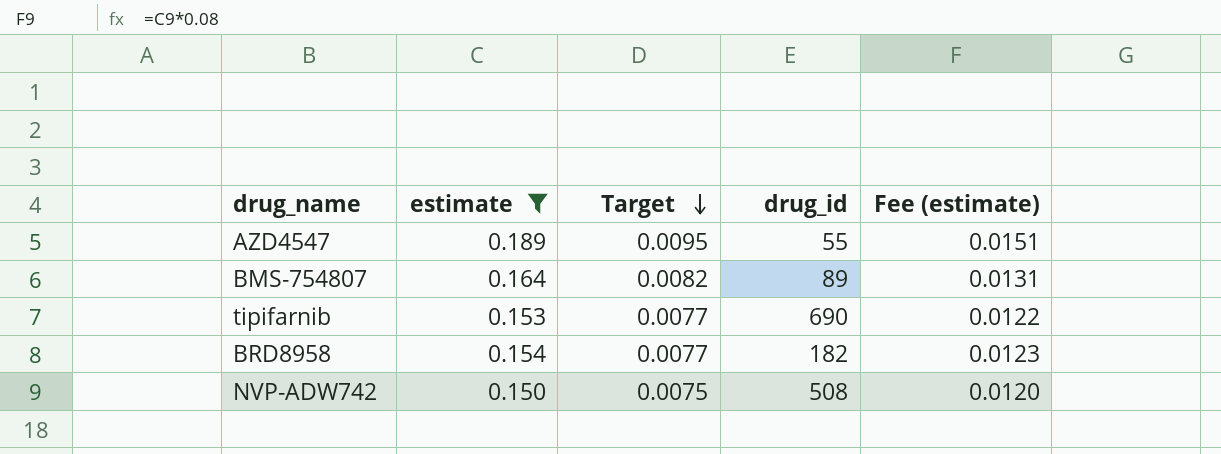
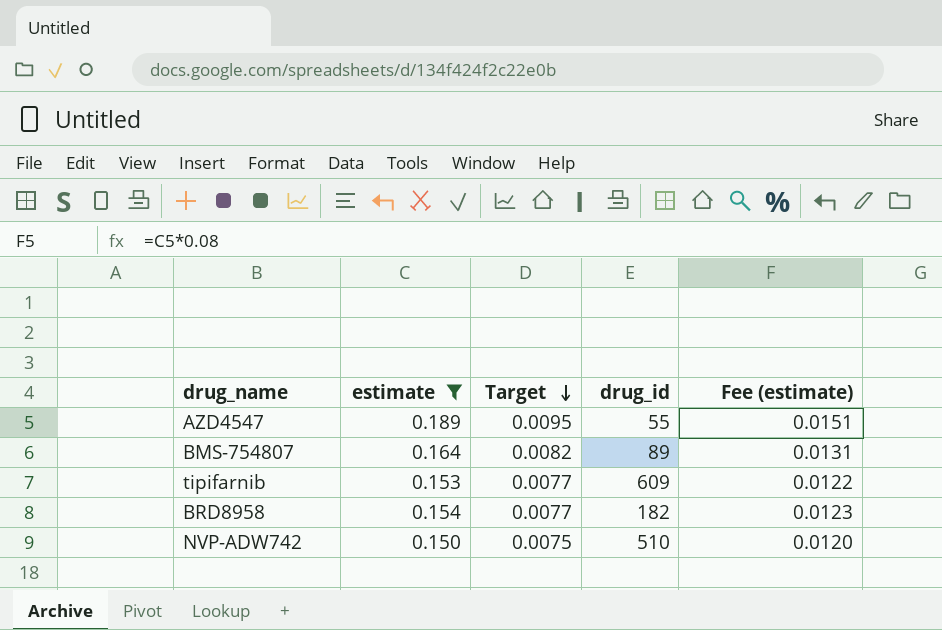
tipifarnib | drug_id: 690 -> 609
NVP-ADW742 | drug_id: 508 -> 510

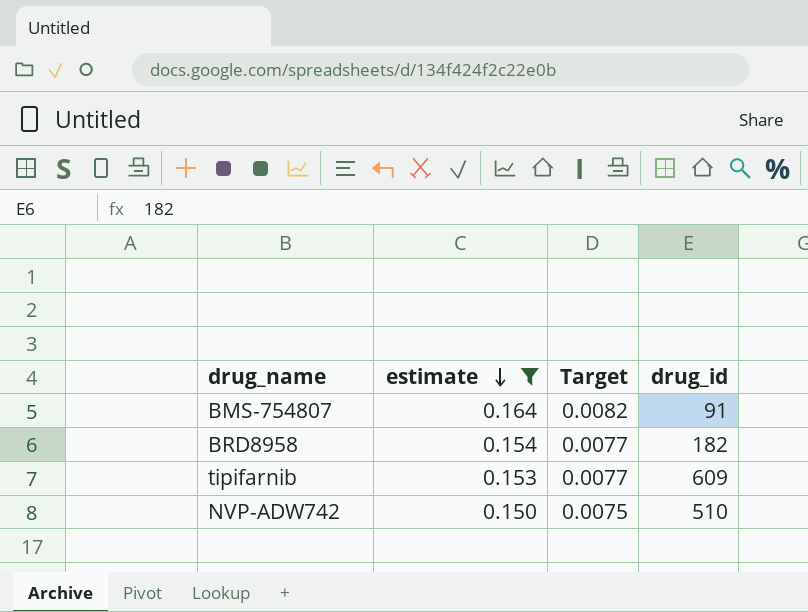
row order: Target descending -> estimate descending
column Fee (estimate) | formula: [estimate] * 0.08 -> none
row AZD4547: 0.189 | 0.0095 | 55 | 0.0151 -> none
BMS-754807 | drug_id: 89 -> 91

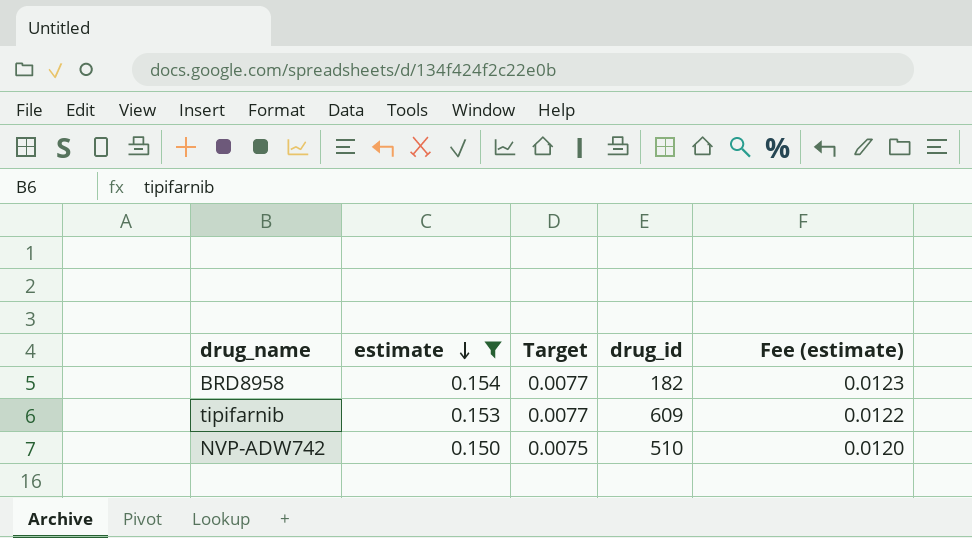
column Fee (estimate) | formula: none -> [estimate] * 0.08
row BMS-754807: 0.164 | 0.0082 | 91 -> none

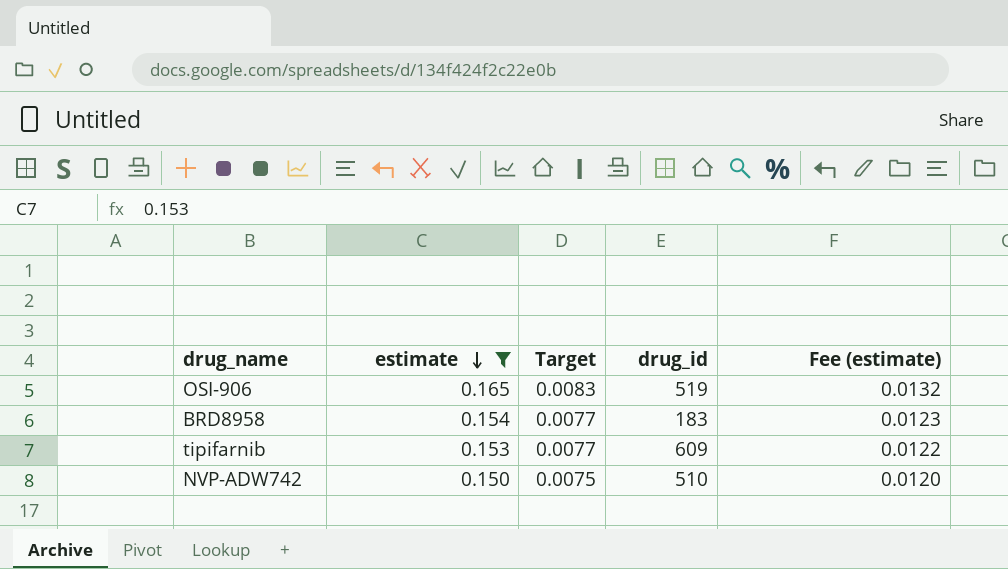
row OSI-906: none -> 0.165 | 0.0083 | 519 | 0.0132
BRD8958 | drug_id: 182 -> 183

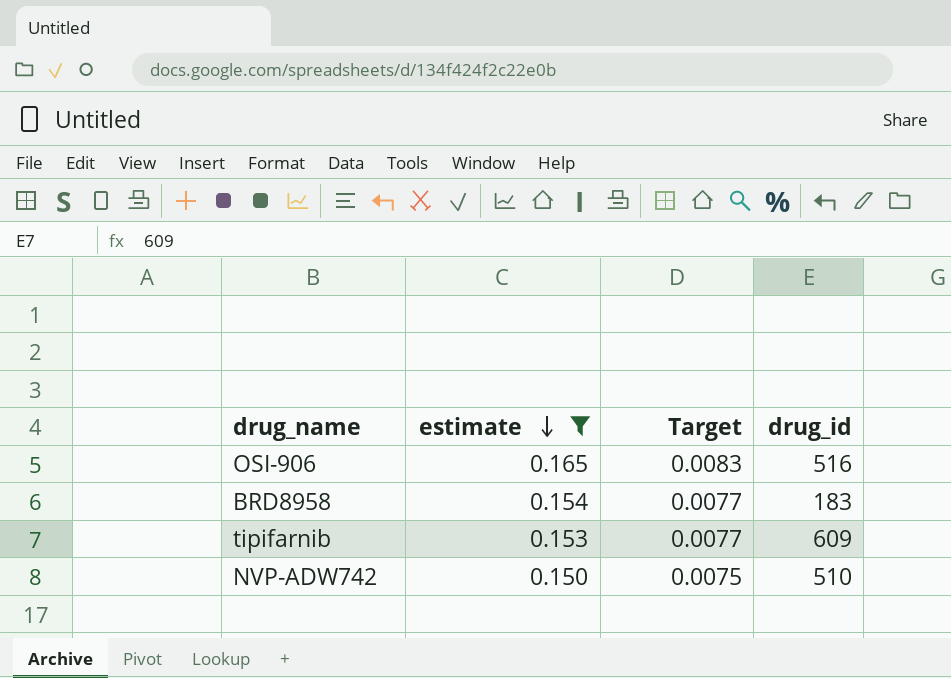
column Fee (estimate) | formula: [estimate] * 0.08 -> none
OSI-906 | drug_id: 519 -> 516

